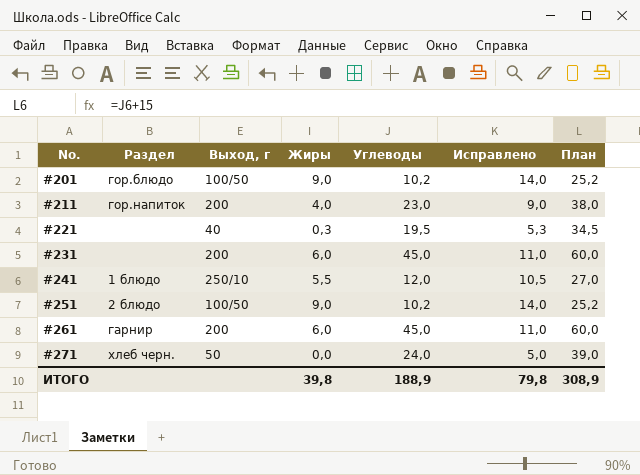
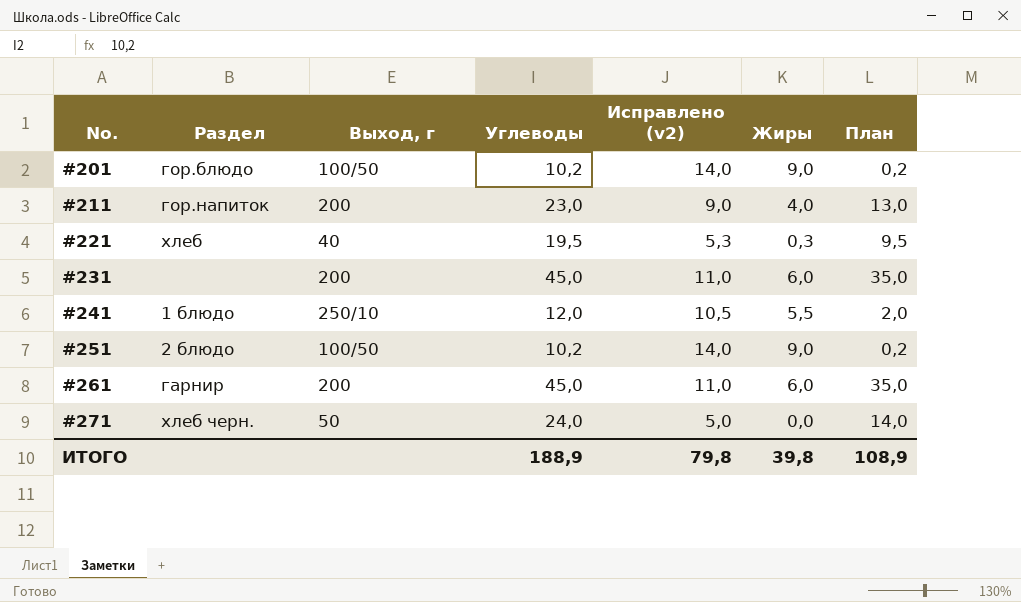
column name: Исправлено -> Исправлено (v2)
column Жиры | position: 4 -> 6
column План | formula: [Углеводы] + 15 -> [Углеводы] - 10
#221 | Раздел: none -> хлеб
ИТОГО | План: 308,9 -> 108,9

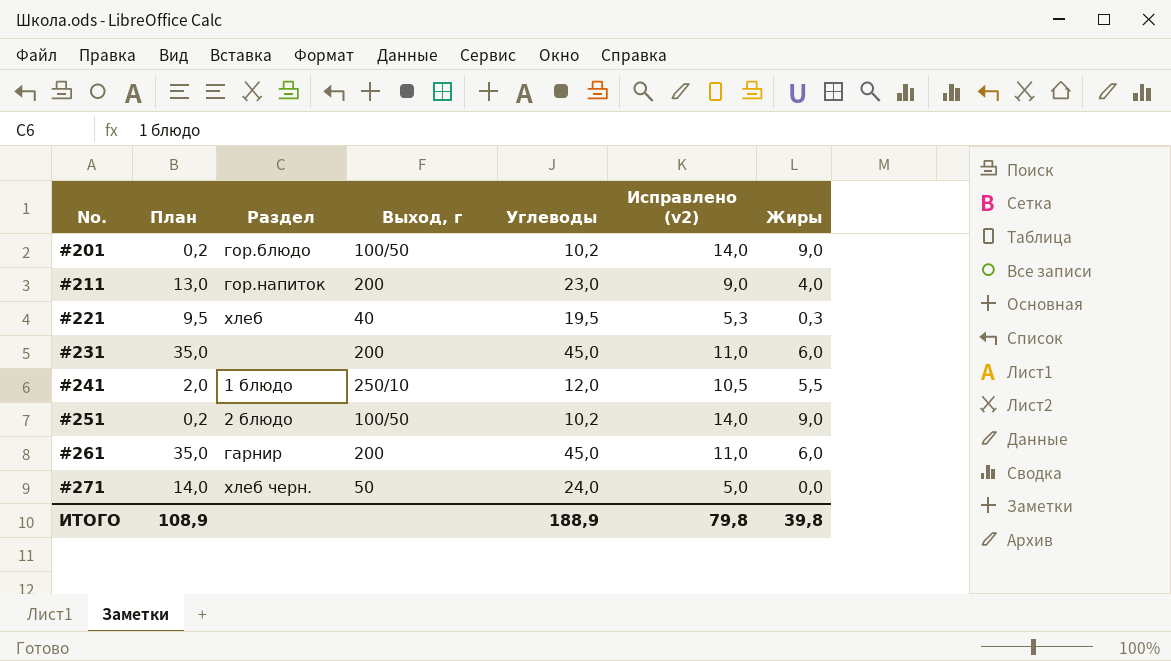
column План | position: 7 -> 2

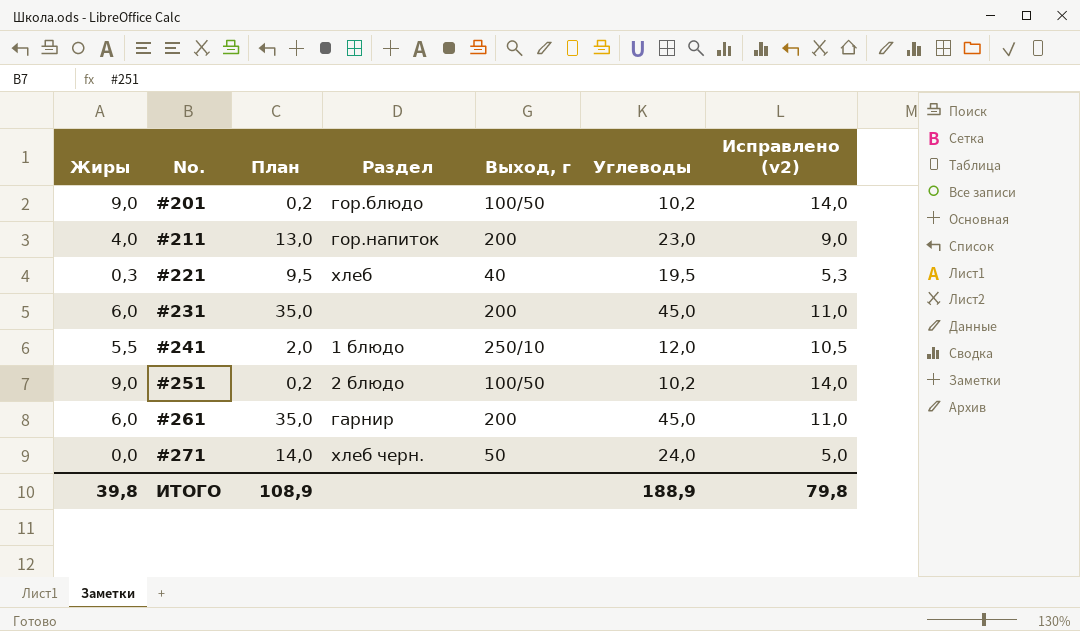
column Жиры | position: 7 -> 1

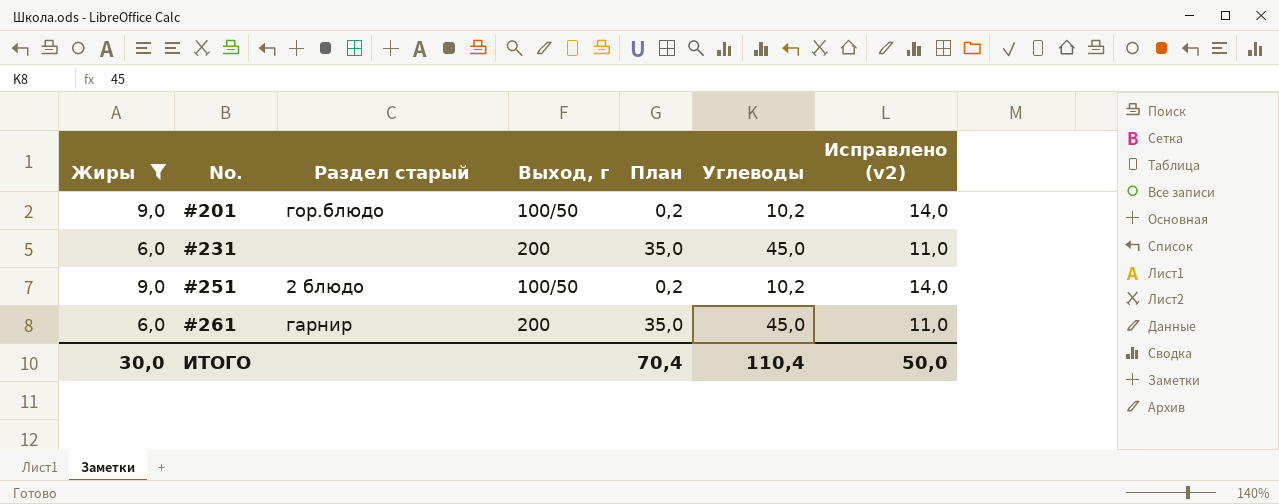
filter: none -> Жиры >= 6,0
column name: Раздел -> Раздел старый
column План | position: 3 -> 5
ИТОГО | Жиры: 39,8 -> 30,0
ИТОГО | План: 108,9 -> 70,4
ИТОГО | Углеводы: 188,9 -> 110,4
ИТОГО | Исправлено (v2): 79,8 -> 50,0

